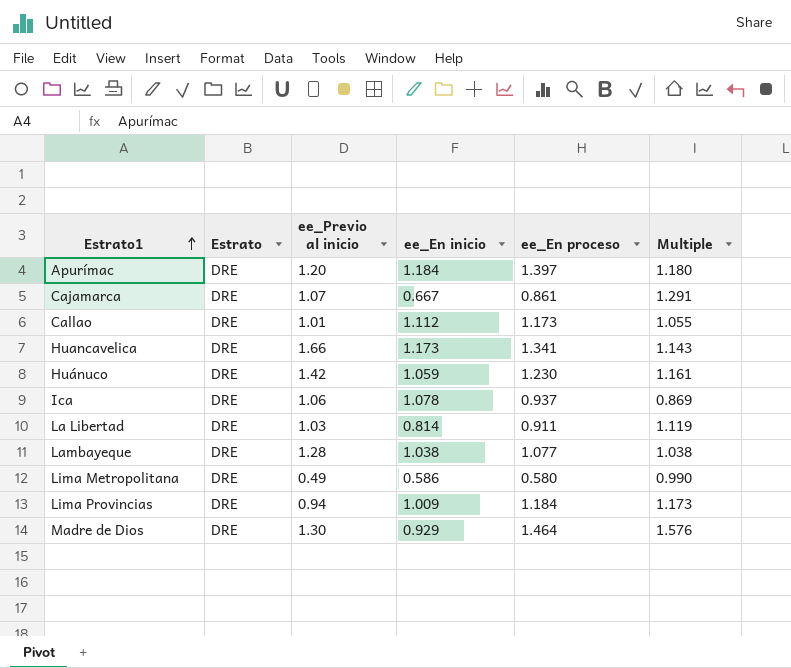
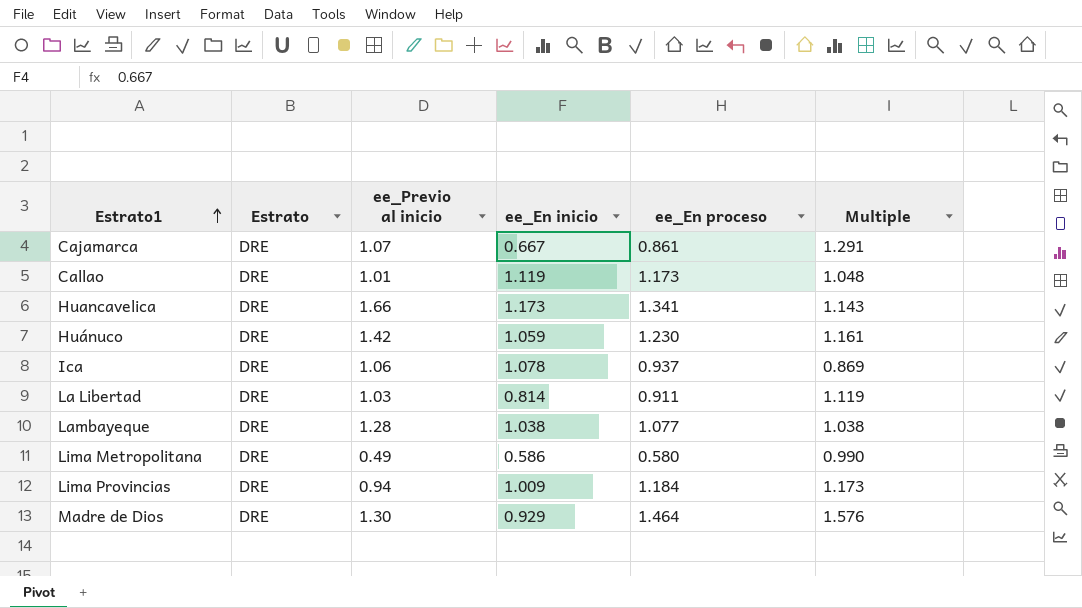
row Apurímac: DRE | 1.20 | 1.184 | 1.397 | 1.180 -> none
Callao | ee_En inicio: 1.112 -> 1.119
Callao | Multiple: 1.055 -> 1.048

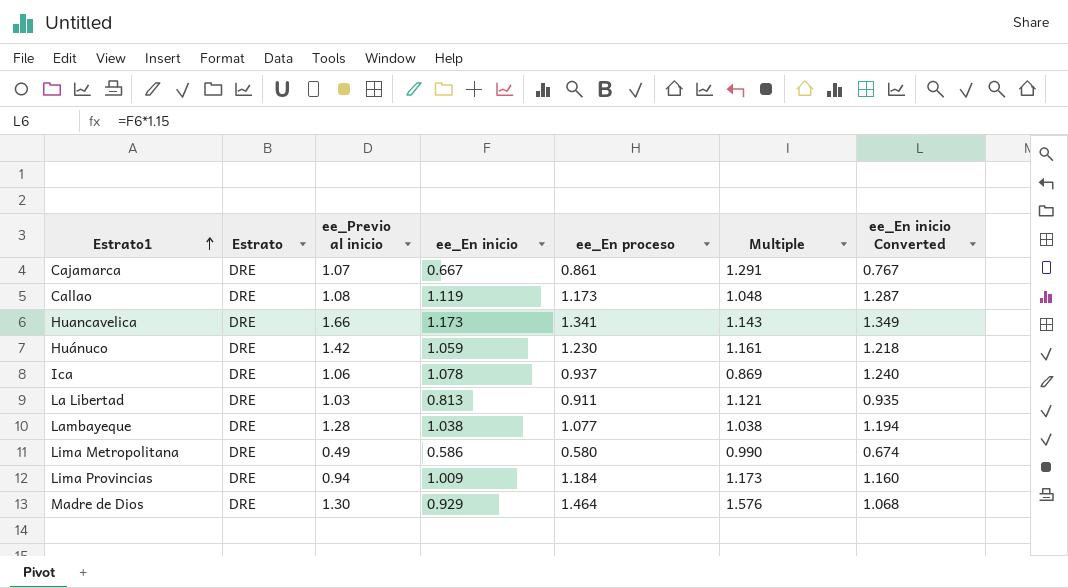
column ee_En inicio Converted | formula: none -> [ee_En inicio] * 1.15
Callao | ee_Previo al inicio: 1.01 -> 1.08
La Libertad | ee_En inicio: 0.814 -> 0.813
La Libertad | Multiple: 1.119 -> 1.121

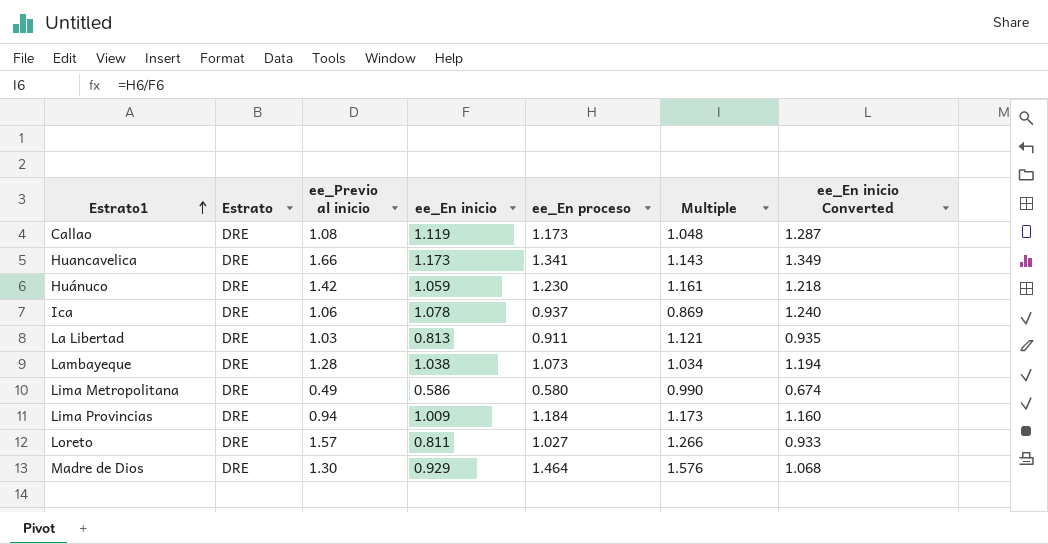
row Cajamarca: DRE | 1.07 | 0.667 | 0.861 | 1.291 | 0.767 -> none
Lambayeque | ee_En proceso: 1.077 -> 1.073
Lambayeque | Multiple: 1.038 -> 1.034
row Loreto: none -> DRE | 1.57 | 0.811 | 1.027 | 1.266 | 0.933

